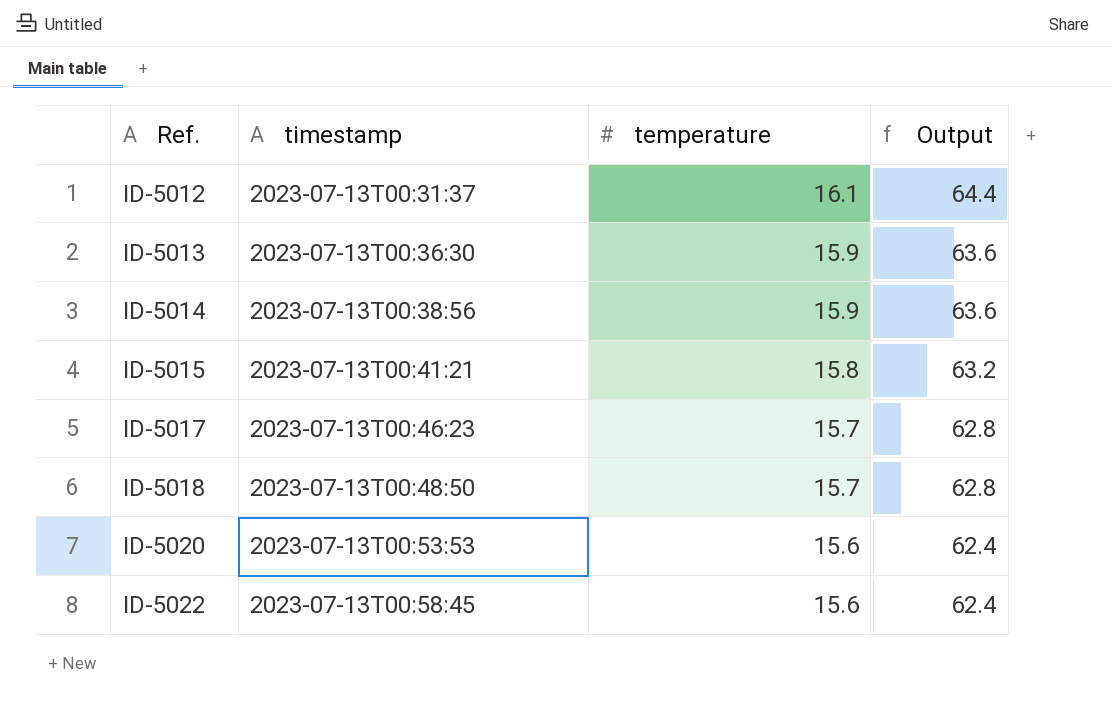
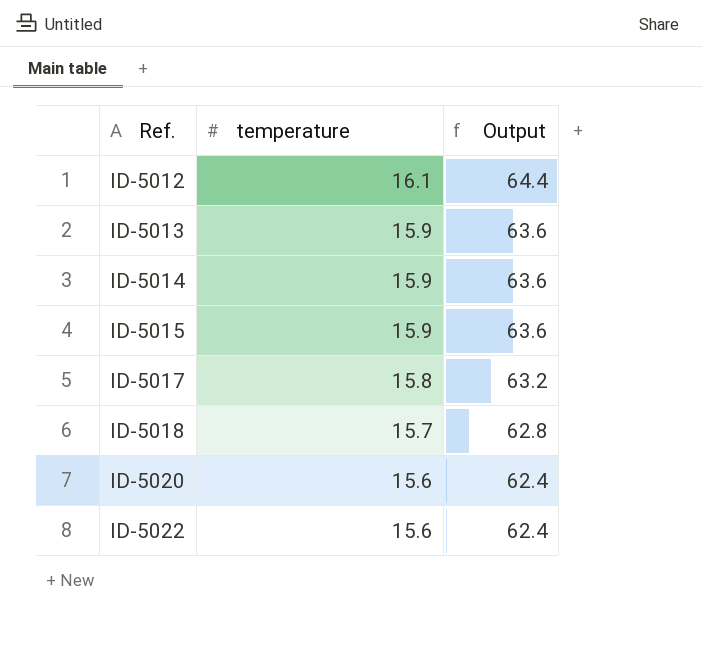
column timestamp | position: 2 -> none
ID-5015 | temperature: 15.8 -> 15.9
ID-5015 | Output: 63.2 -> 63.6
ID-5017 | temperature: 15.7 -> 15.8
ID-5017 | Output: 62.8 -> 63.2

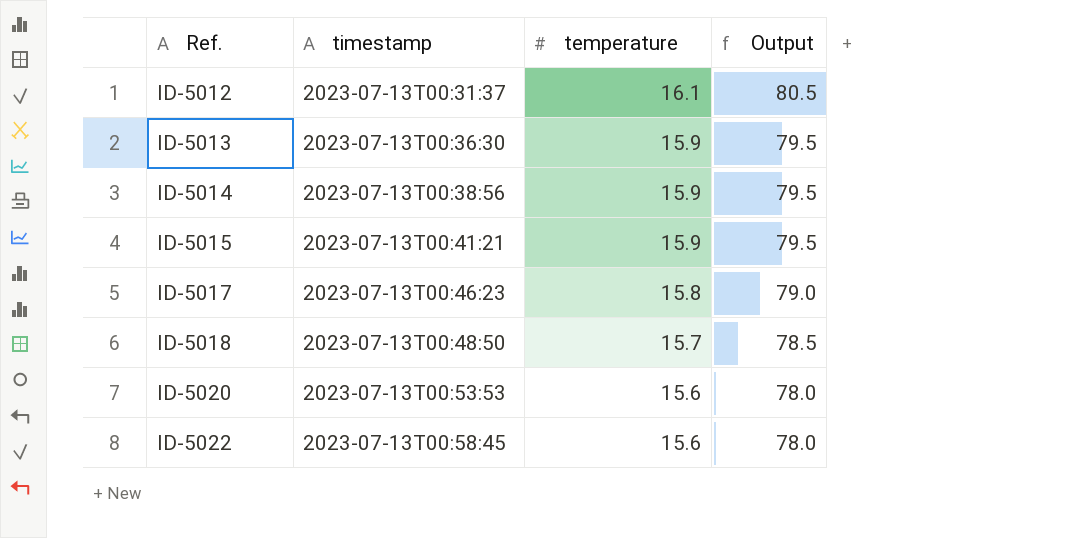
column timestamp | position: none -> 2
column Output | formula: [temperature] * 4 -> [temperature] * 5

